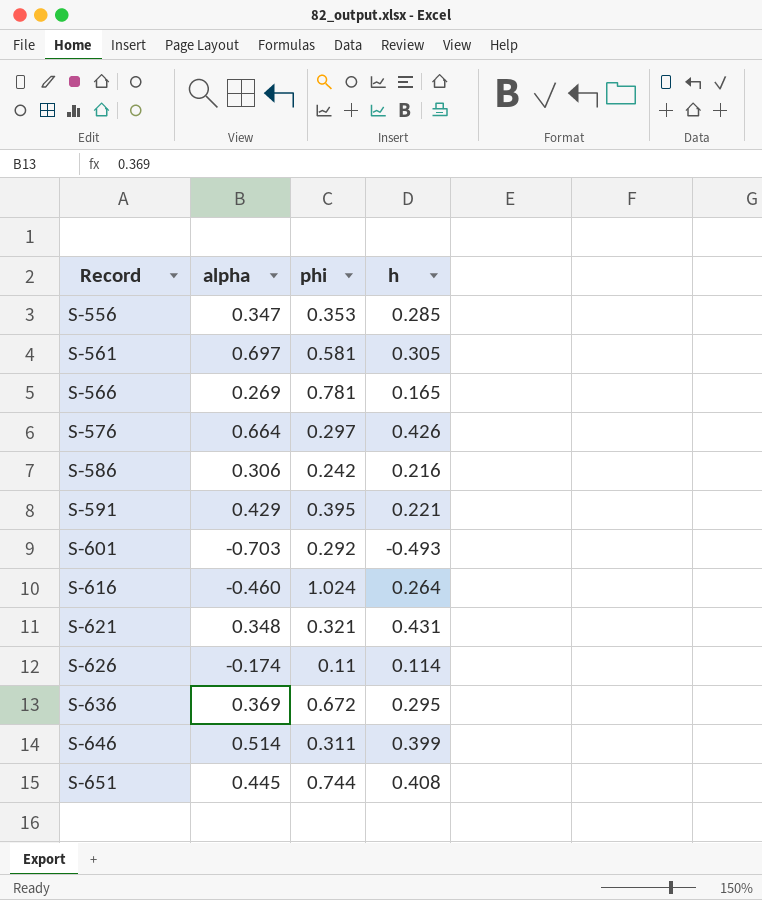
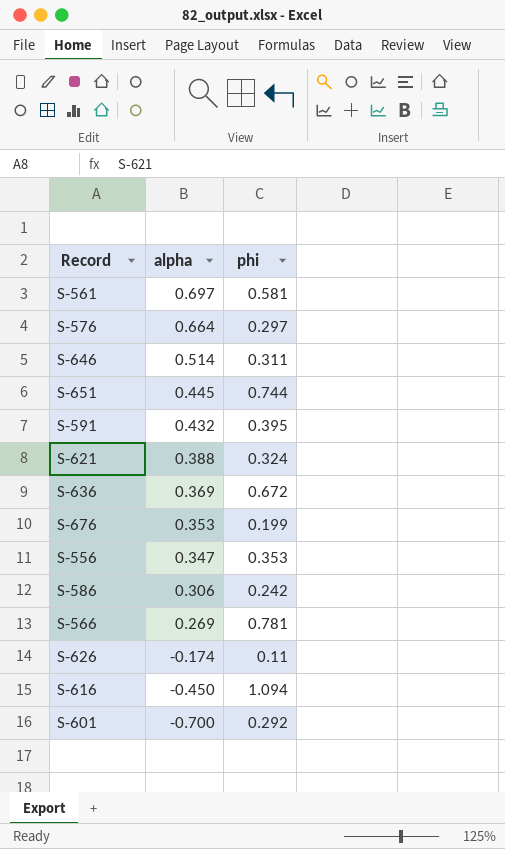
row order: Record ascending -> alpha descending
column h | position: 4 -> none
S-591 | alpha: 0.429 -> 0.432
S-621 | alpha: 0.348 -> 0.388
S-621 | phi: 0.321 -> 0.324
row S-676: none -> 0.353 | 0.199
S-616 | alpha: -0.460 -> -0.450
S-616 | phi: 1.024 -> 1.094
S-601 | alpha: -0.703 -> -0.700

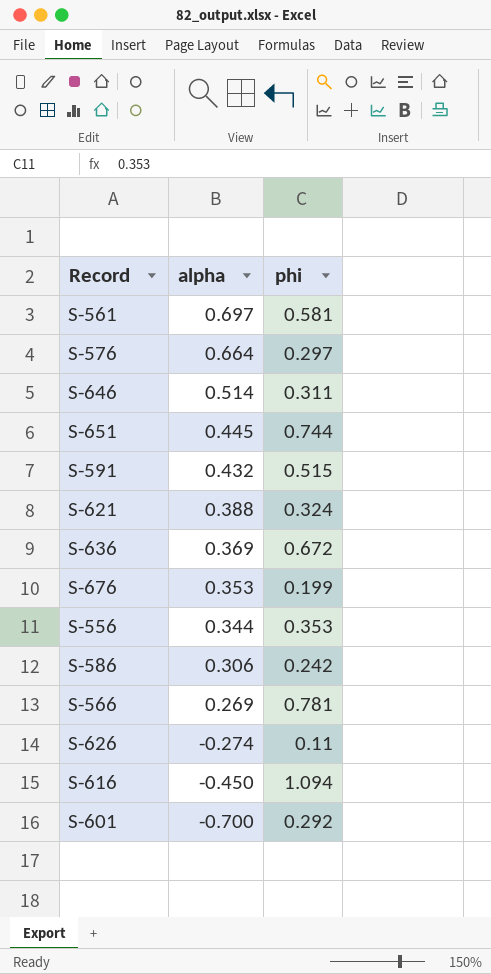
S-591 | phi: 0.395 -> 0.515
S-556 | alpha: 0.347 -> 0.344
S-626 | alpha: -0.174 -> -0.274

